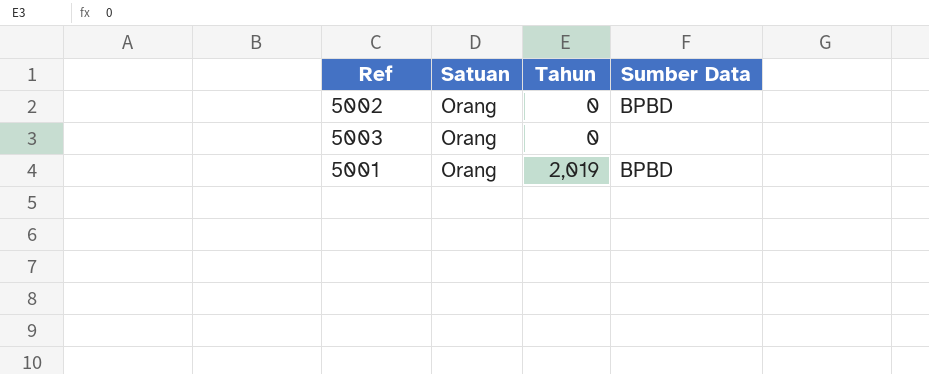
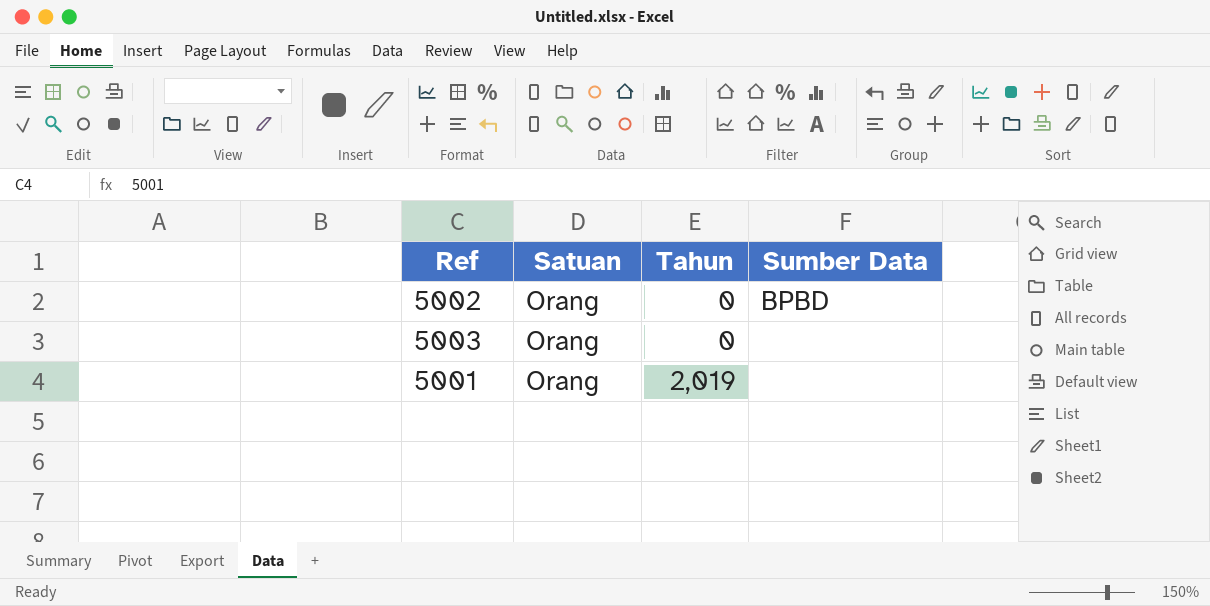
5001 | Sumber Data: BPBD -> none

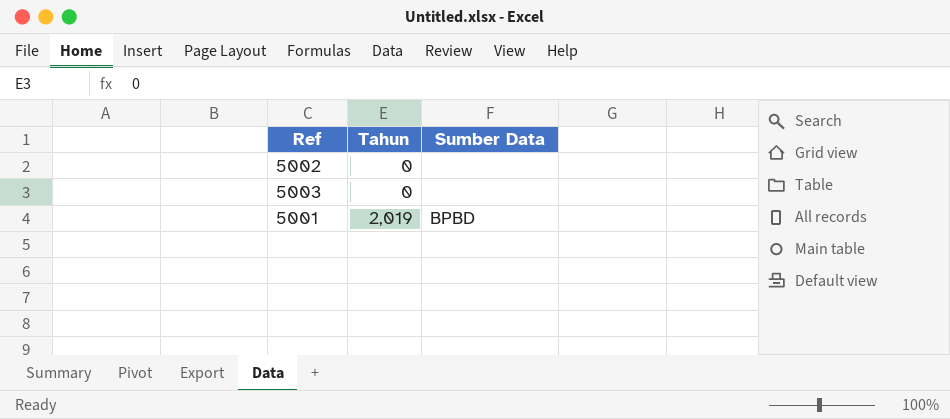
column Satuan | position: 2 -> none
5002 | Sumber Data: BPBD -> none
5001 | Sumber Data: none -> BPBD

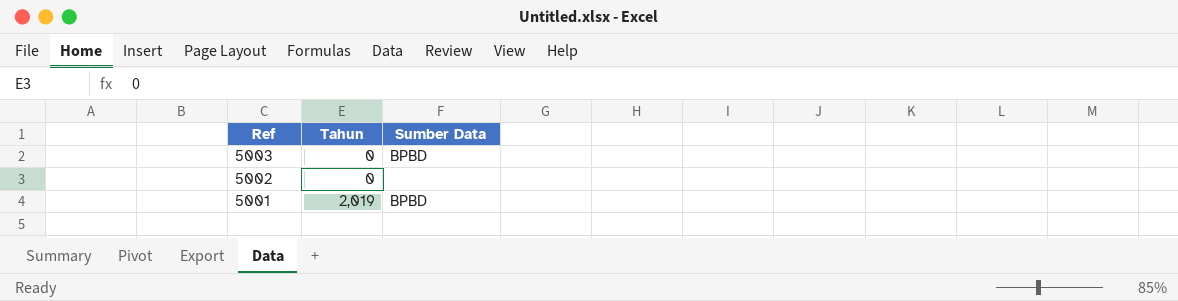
row order: Tahun ascending -> Ref descending
5003 | Sumber Data: none -> BPBD

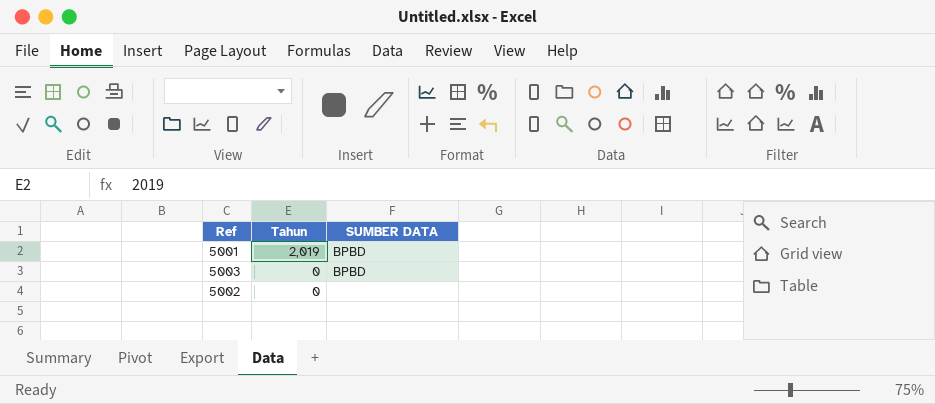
row order: Ref descending -> Tahun descending
column name: Sumber Data -> SUMBER DATA

